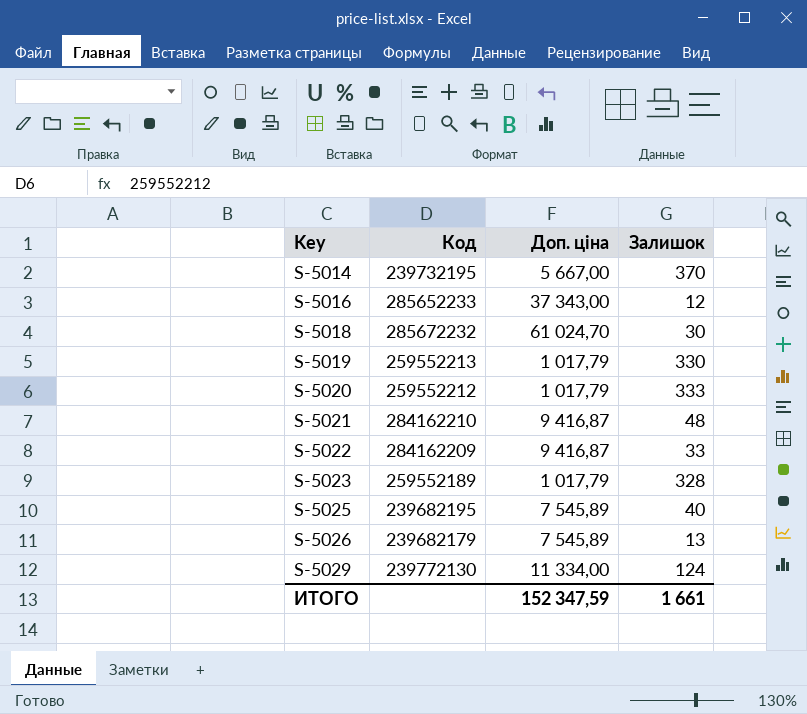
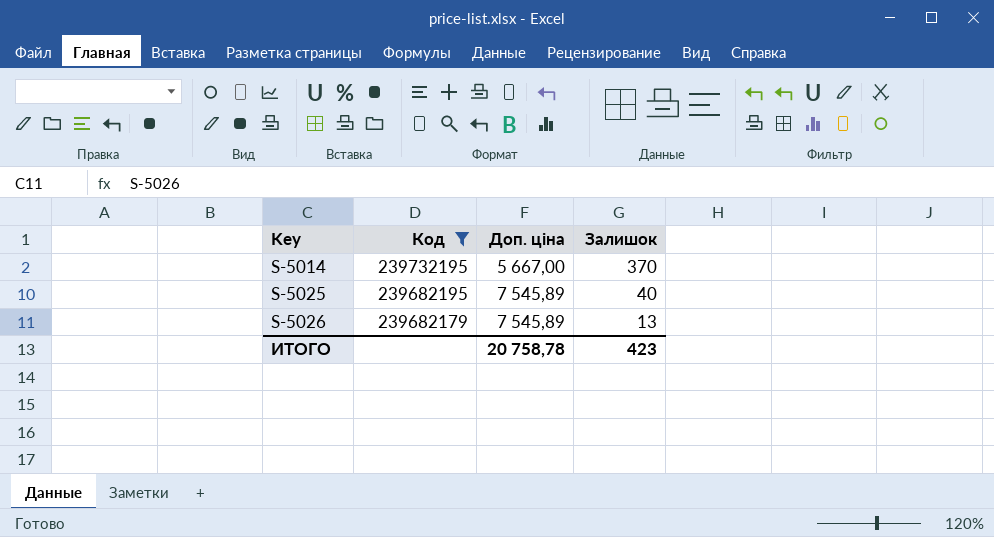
filter: none -> Код <= 239732195
ИТОГО | Доп. ціна: 152 347,59 -> 20 758,78
ИТОГО | Залишок: 1 661 -> 423

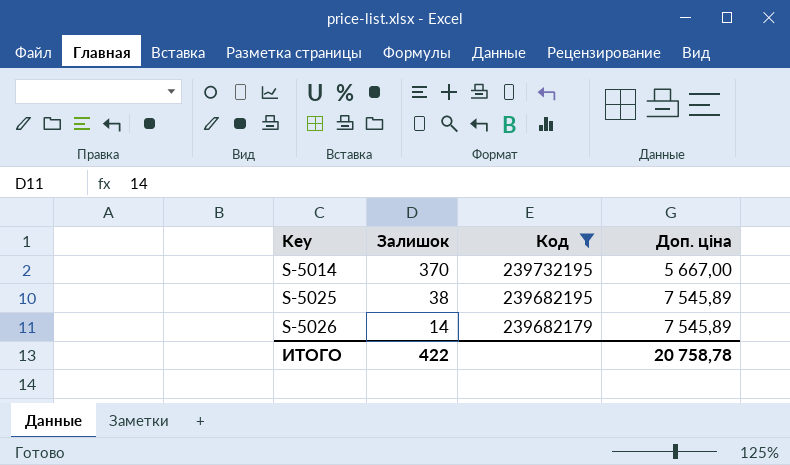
column Залишок | position: 4 -> 2
S-5025 | Залишок: 40 -> 38
S-5026 | Залишок: 13 -> 14
ИТОГО | Залишок: 423 -> 422

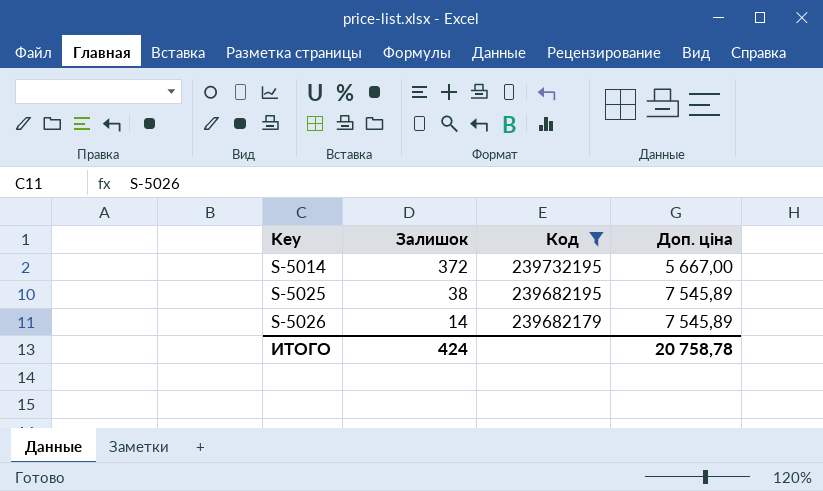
S-5014 | Залишок: 370 -> 372
ИТОГО | Залишок: 422 -> 424

